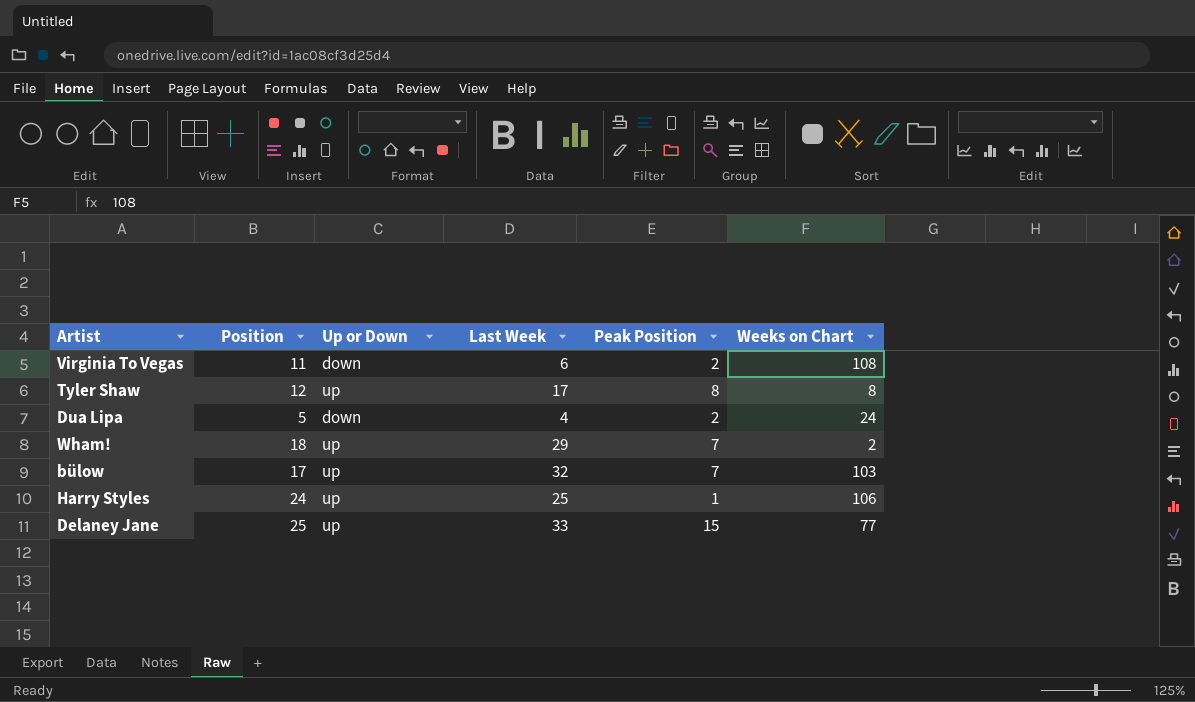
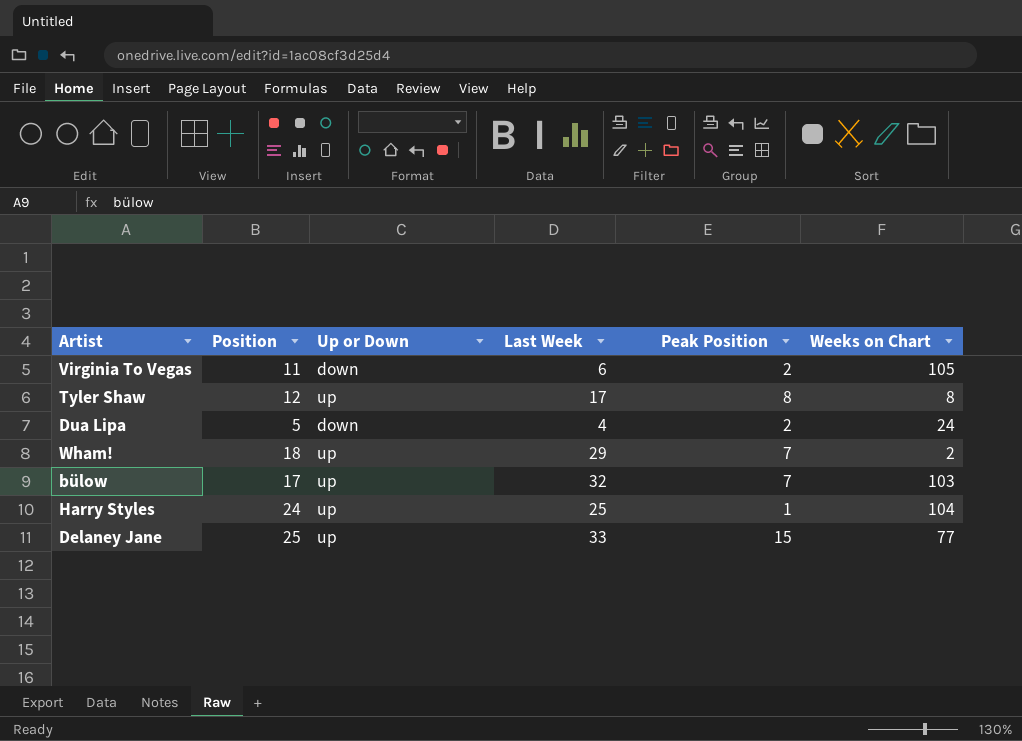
Virginia To Vegas | Weeks on Chart: 108 -> 105
Harry Styles | Weeks on Chart: 106 -> 104

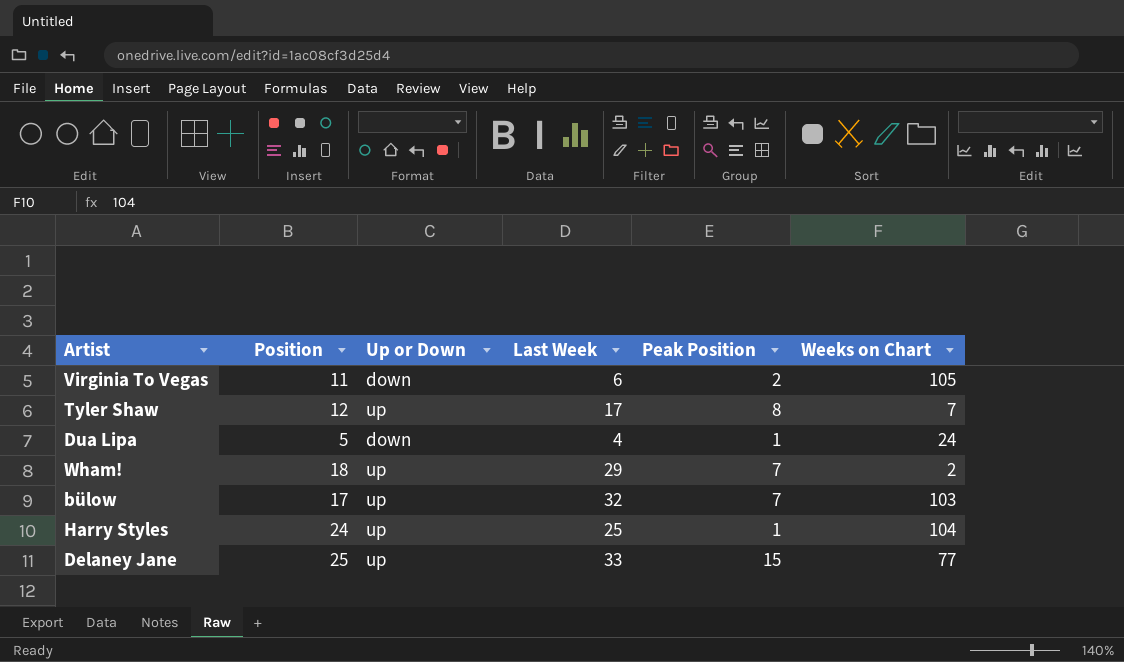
Tyler Shaw | Weeks on Chart: 8 -> 7
Dua Lipa | Peak Position: 2 -> 1

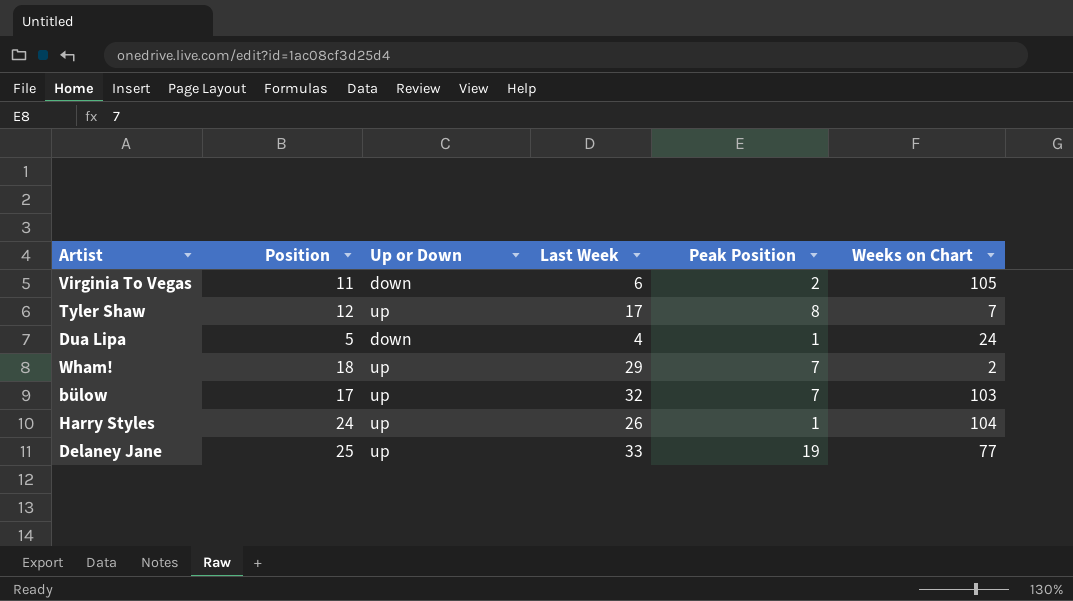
Harry Styles | Last Week: 25 -> 26
Delaney Jane | Peak Position: 15 -> 19

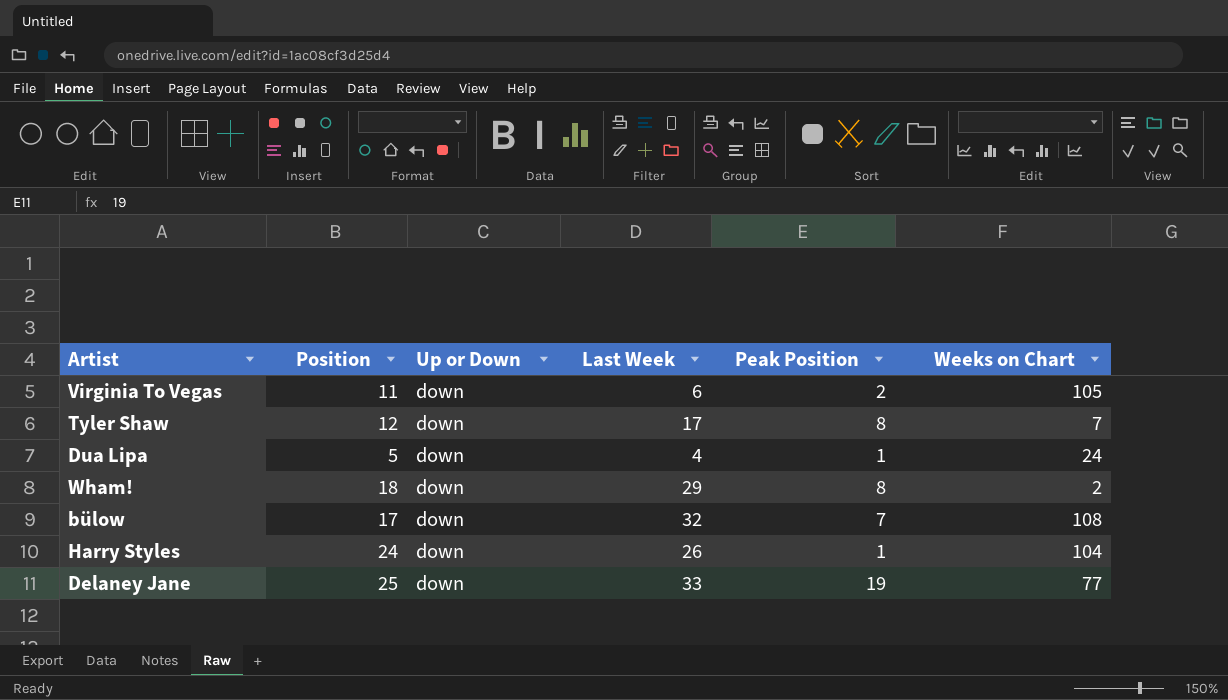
Tyler Shaw | Up or Down: up -> down
Wham! | Up or Down: up -> down
Wham! | Peak Position: 7 -> 8
bülow | Up or Down: up -> down
bülow | Weeks on Chart: 103 -> 108
Harry Styles | Up or Down: up -> down
Delaney Jane | Up or Down: up -> down

